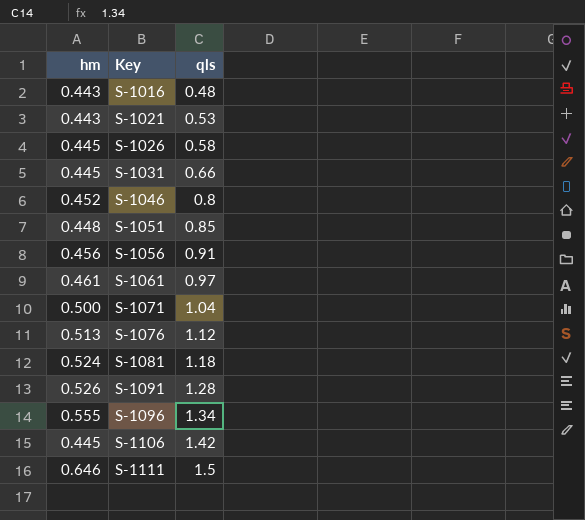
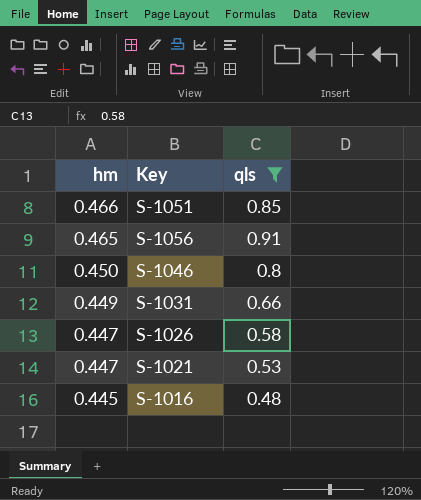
filter: none -> qls <= 0.91
row order: Key ascending -> hm descending
S-1051 | hm: 0.448 -> 0.466
S-1056 | hm: 0.456 -> 0.465
S-1046 | hm: 0.452 -> 0.450
S-1031 | hm: 0.445 -> 0.449
S-1026 | hm: 0.445 -> 0.447
S-1021 | hm: 0.443 -> 0.447
S-1016 | hm: 0.443 -> 0.445

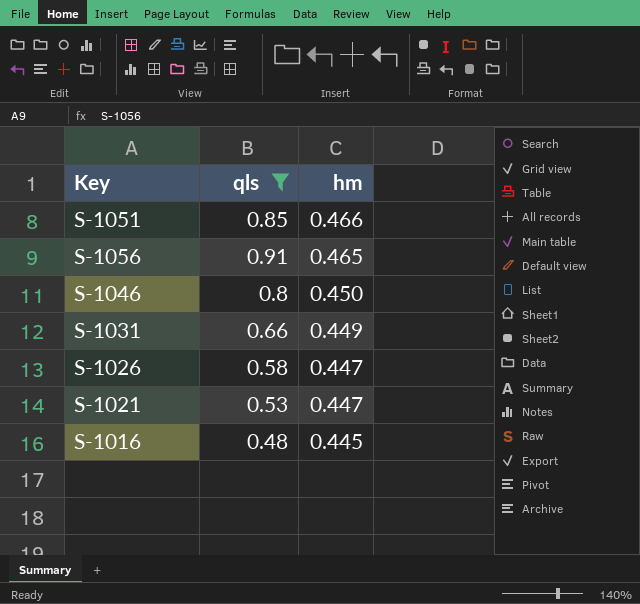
column hm | position: 1 -> 3

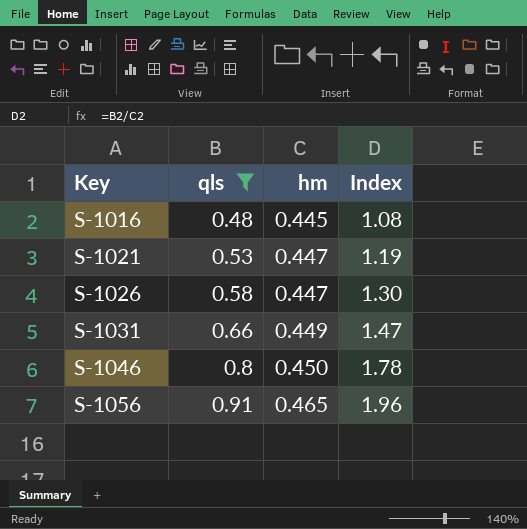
row order: hm descending -> Key ascending
column Index | formula: none -> [qls] / [hm]
row S-1051: 0.85 | 0.466 -> none

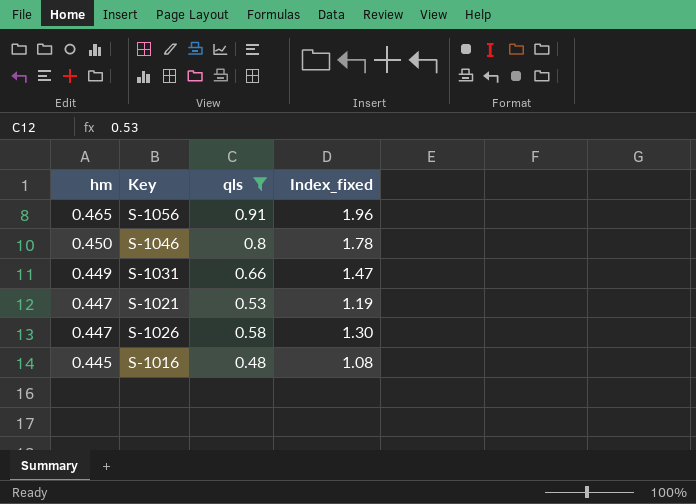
row order: Key ascending -> hm descending
column hm | position: 3 -> 1
column name: Index -> Index_fixed

